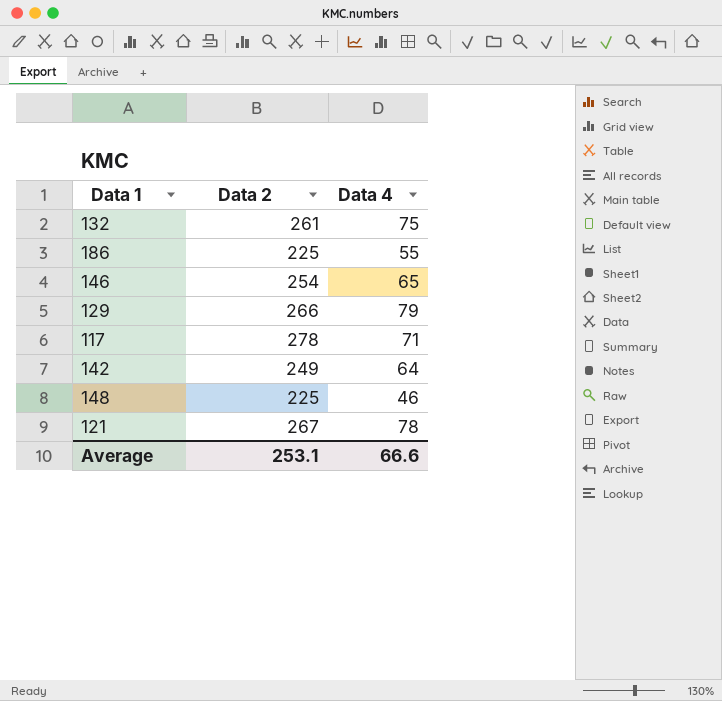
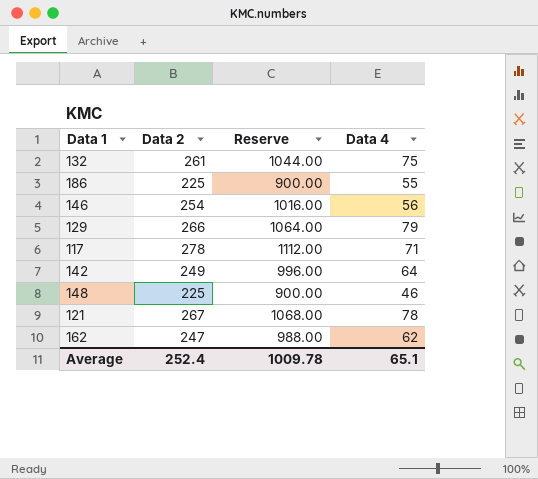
column Reserve | formula: none -> [Data 2] * 4
146 | Data 4: 65 -> 56
row 162: none -> 247 | 988.00 | 62
Average | Data 2: 253.1 -> 252.4
Average | Data 4: 66.6 -> 65.1

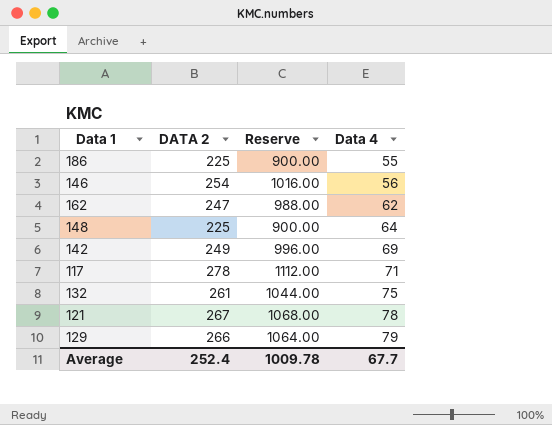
row order: none -> Data 4 ascending
column name: Data 2 -> DATA 2
148 | Data 4: 46 -> 64
142 | Data 4: 64 -> 69
Average | Data 4: 65.1 -> 67.7

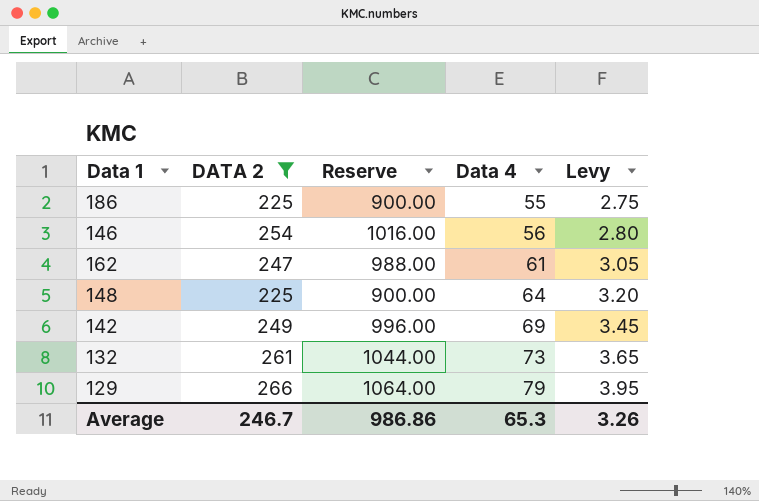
filter: none -> DATA 2 <= 266
column Levy | formula: none -> [Data 4] * 0.05
162 | Data 4: 62 -> 61
132 | Data 4: 75 -> 73
Average | DATA 2: 252.4 -> 246.7
Average | Reserve: 1009.78 -> 986.86
Average | Data 4: 67.7 -> 65.3

